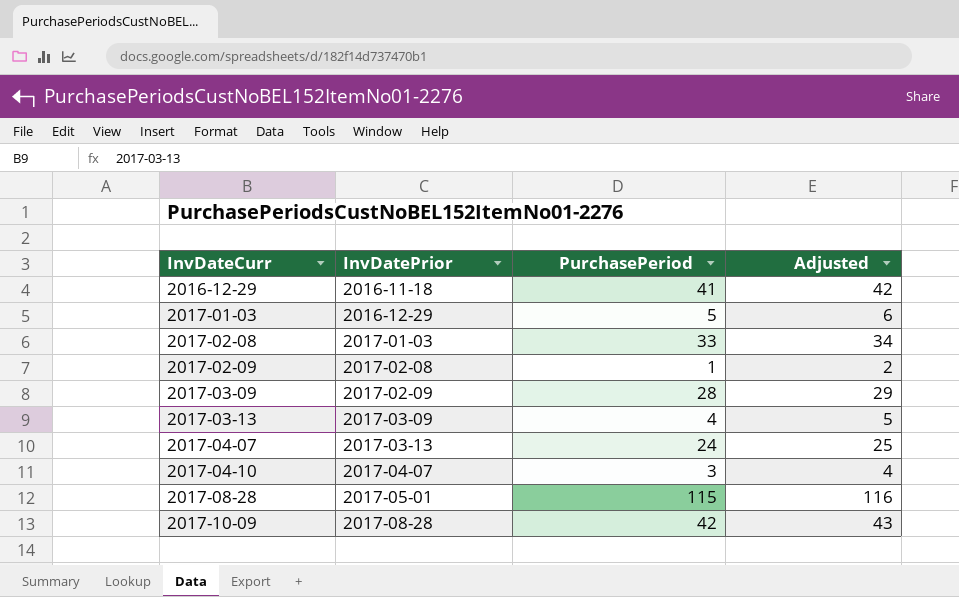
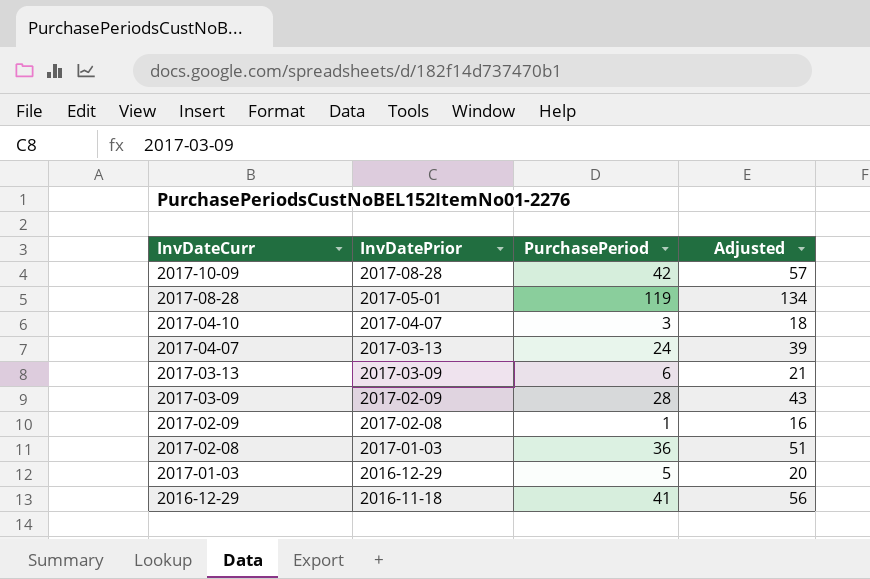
row order: InvDateCurr ascending -> InvDateCurr descending
column Adjusted | formula: [PurchasePeriod] + 1 -> [PurchasePeriod] + 15
2017-08-28 | PurchasePeriod: 115 -> 119
2017-03-13 | PurchasePeriod: 4 -> 6
2017-02-08 | PurchasePeriod: 33 -> 36

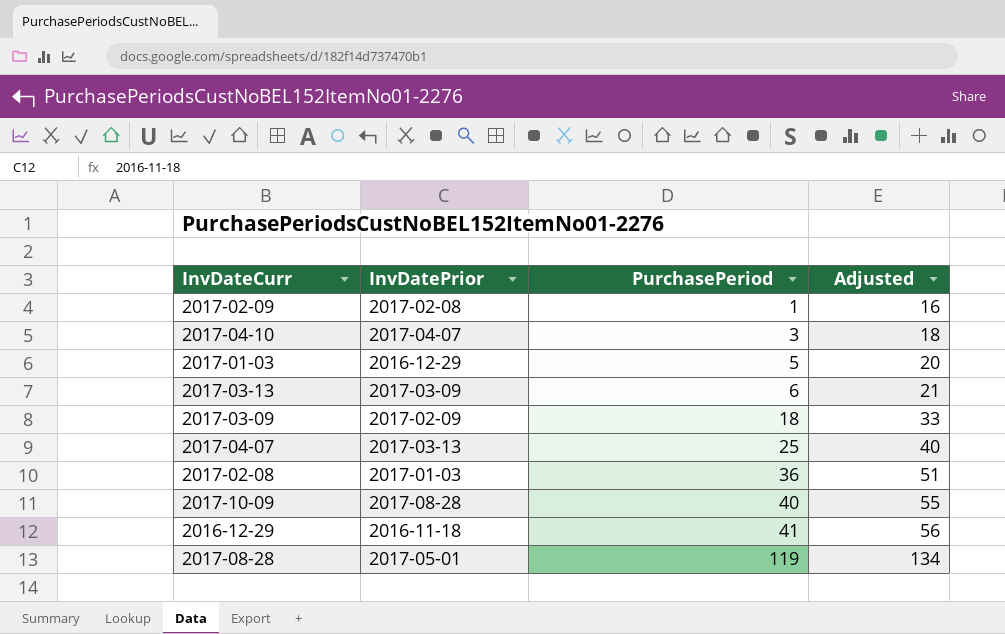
row order: InvDateCurr descending -> PurchasePeriod ascending
2017-03-09 | PurchasePeriod: 28 -> 18
2017-03-09 | Adjusted: 43 -> 33
2017-04-07 | PurchasePeriod: 24 -> 25
2017-04-07 | Adjusted: 39 -> 40
2017-10-09 | PurchasePeriod: 42 -> 40
2017-10-09 | Adjusted: 57 -> 55

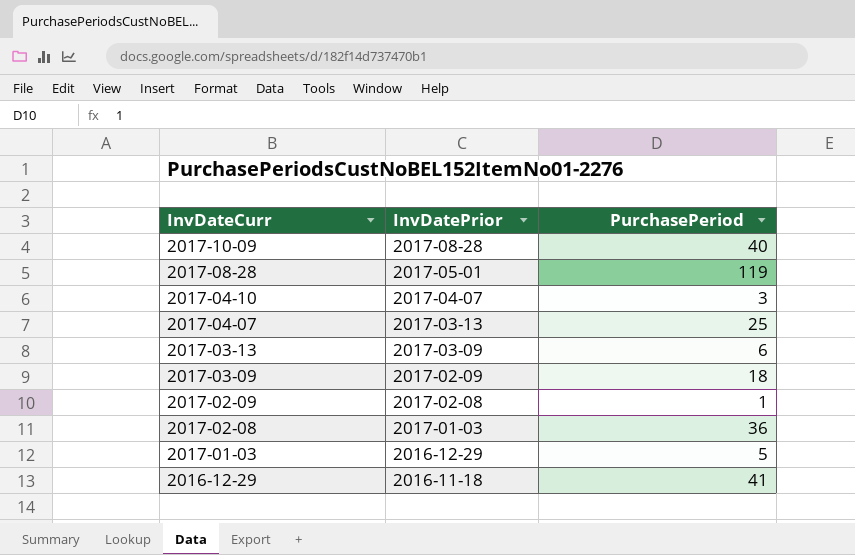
row order: PurchasePeriod ascending -> InvDateCurr descending
column Adjusted | formula: [PurchasePeriod] + 15 -> none

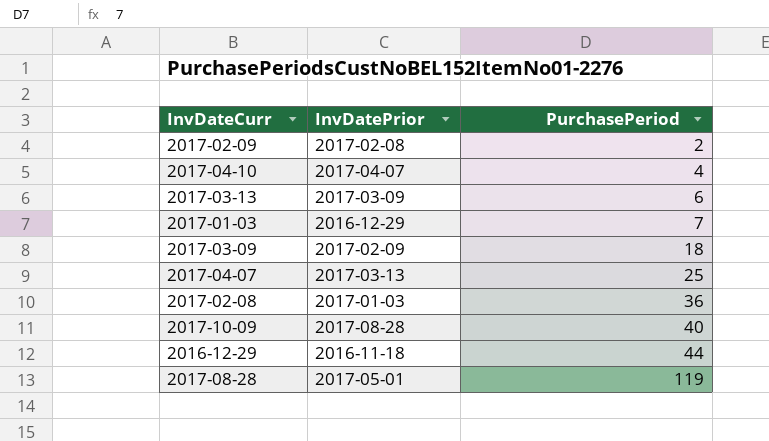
row order: InvDateCurr descending -> PurchasePeriod ascending
2017-02-09 | PurchasePeriod: 1 -> 2
2017-04-10 | PurchasePeriod: 3 -> 4
2017-01-03 | PurchasePeriod: 5 -> 7
2016-12-29 | PurchasePeriod: 41 -> 44

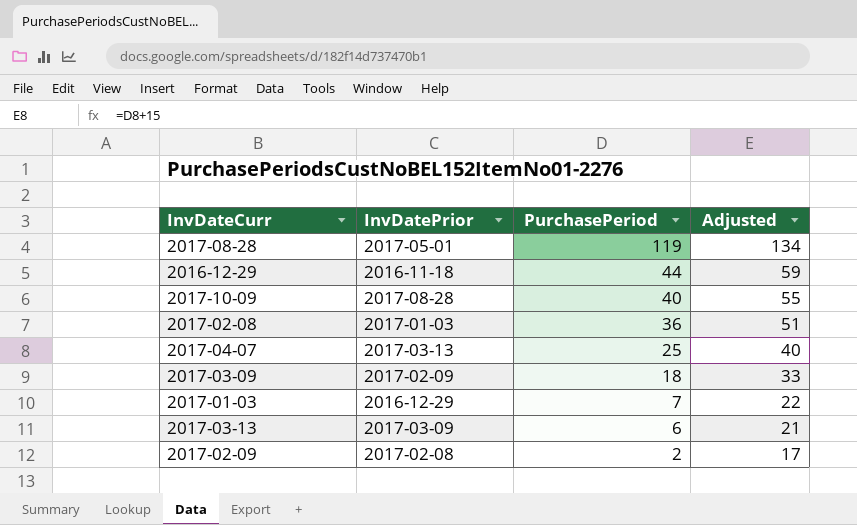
row order: PurchasePeriod ascending -> PurchasePeriod descending
column Adjusted | formula: none -> [PurchasePeriod] + 15
row 2017-04-10: 2017-04-07 | 4 -> none

